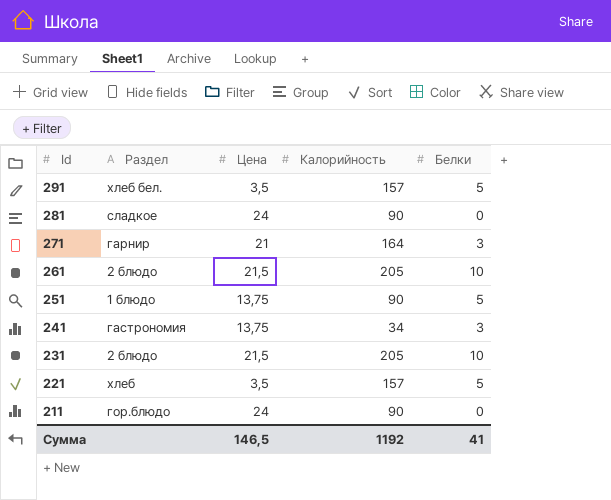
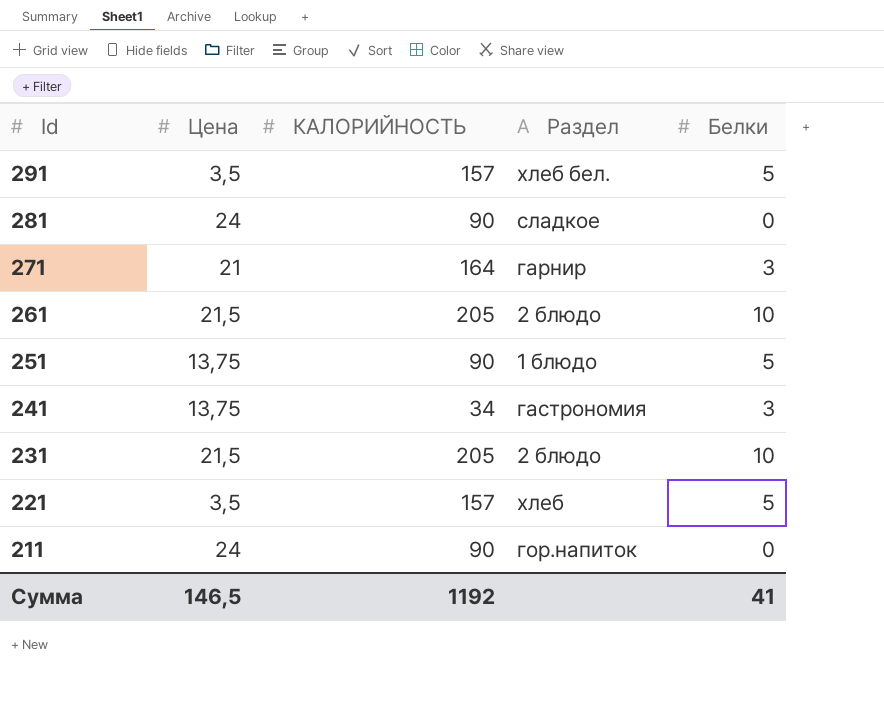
column name: Калорийность -> КАЛОРИЙНОСТЬ
column Раздел | position: 2 -> 4
211 | Раздел: гор.блюдо -> гор.напиток

